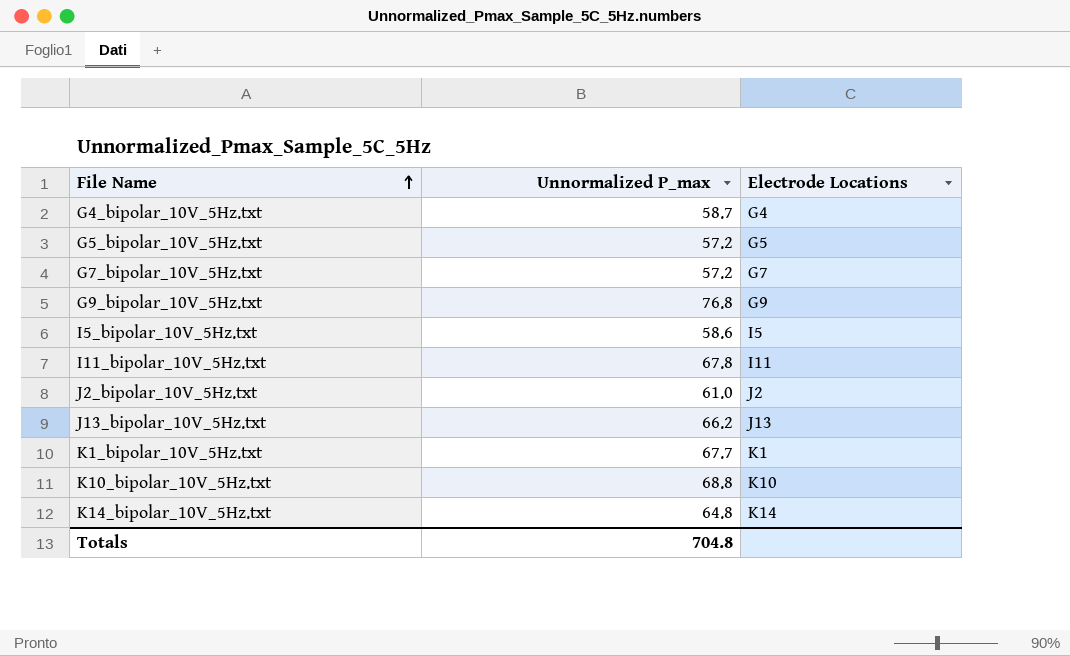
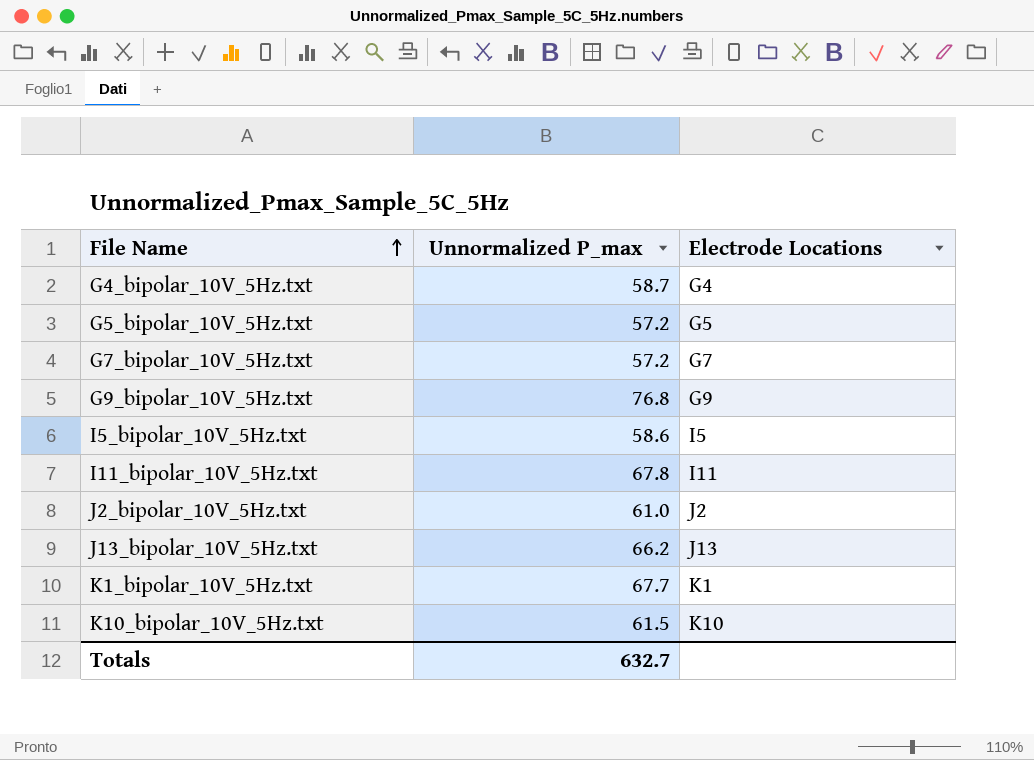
row K14_bipolar_10V_5Hz.txt: 64.8 | K14 -> none
K10_bipolar_10V_5Hz.txt | Unnormalized P_max: 68.8 -> 61.5
Totals | Unnormalized P_max: 704.8 -> 632.7

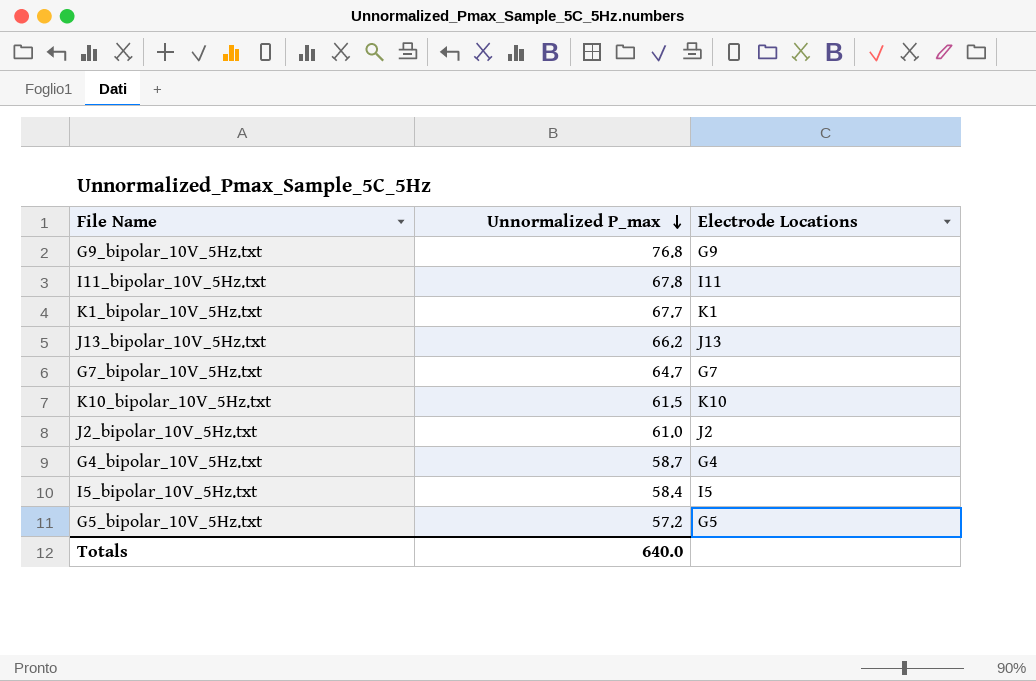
row order: File Name ascending -> Unnormalized P_max descending
G7_bipolar_10V_5Hz.txt | Unnormalized P_max: 57.2 -> 64.7
I5_bipolar_10V_5Hz.txt | Unnormalized P_max: 58.6 -> 58.4
Totals | Unnormalized P_max: 632.7 -> 640.0

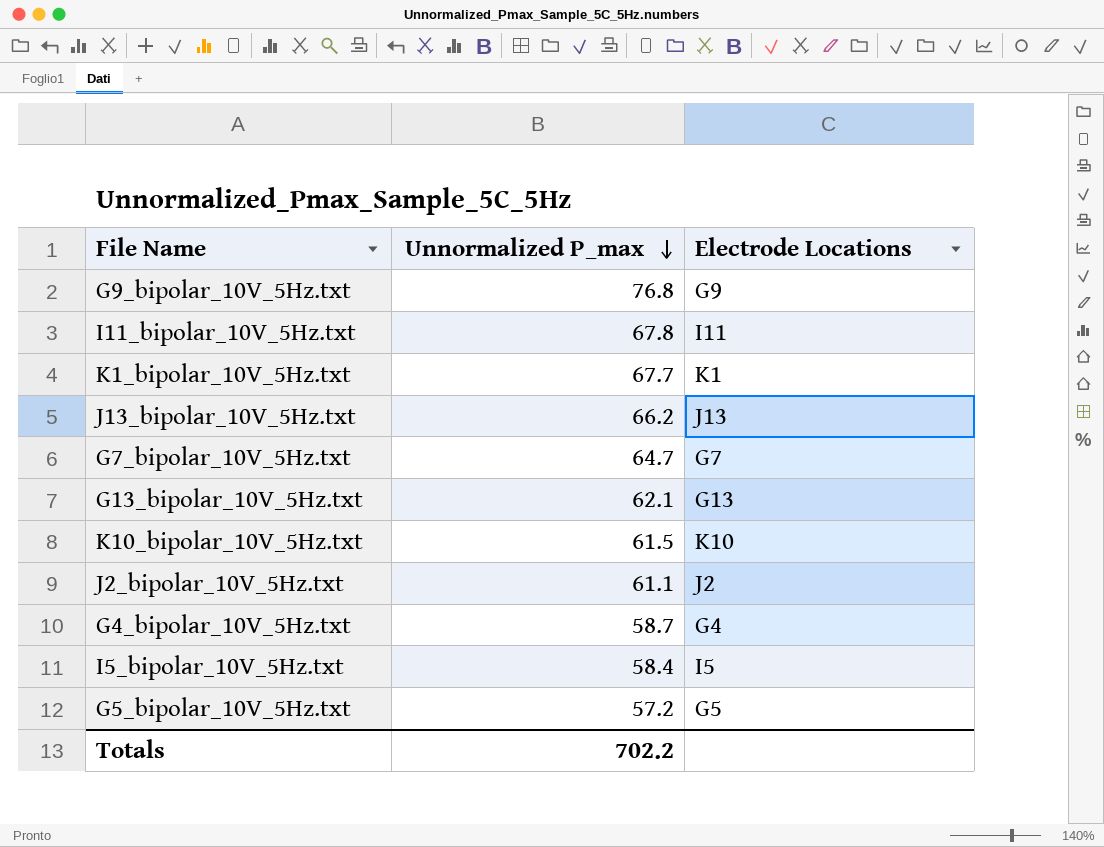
row G13_bipolar_10V_5Hz.txt: none -> 62.1 | G13
J2_bipolar_10V_5Hz.txt | Unnormalized P_max: 61.0 -> 61.1
Totals | Unnormalized P_max: 640.0 -> 702.2

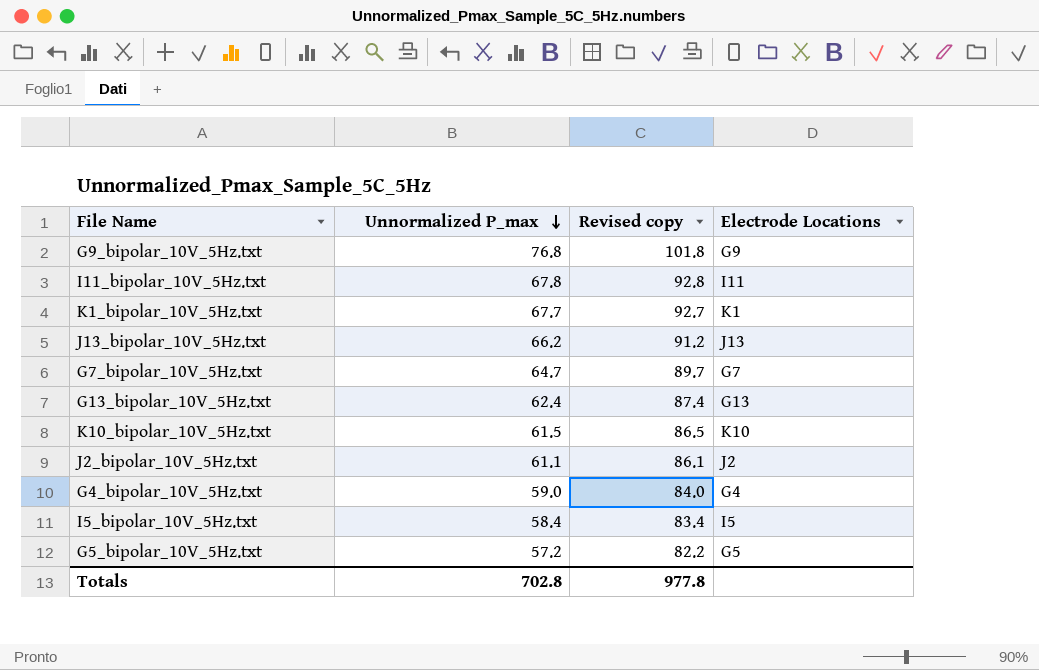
column Revised copy | formula: none -> [Unnormalized P_max] + 25
G13_bipolar_10V_5Hz.txt | Unnormalized P_max: 62.1 -> 62.4
G4_bipolar_10V_5Hz.txt | Unnormalized P_max: 58.7 -> 59.0
Totals | Unnormalized P_max: 702.2 -> 702.8

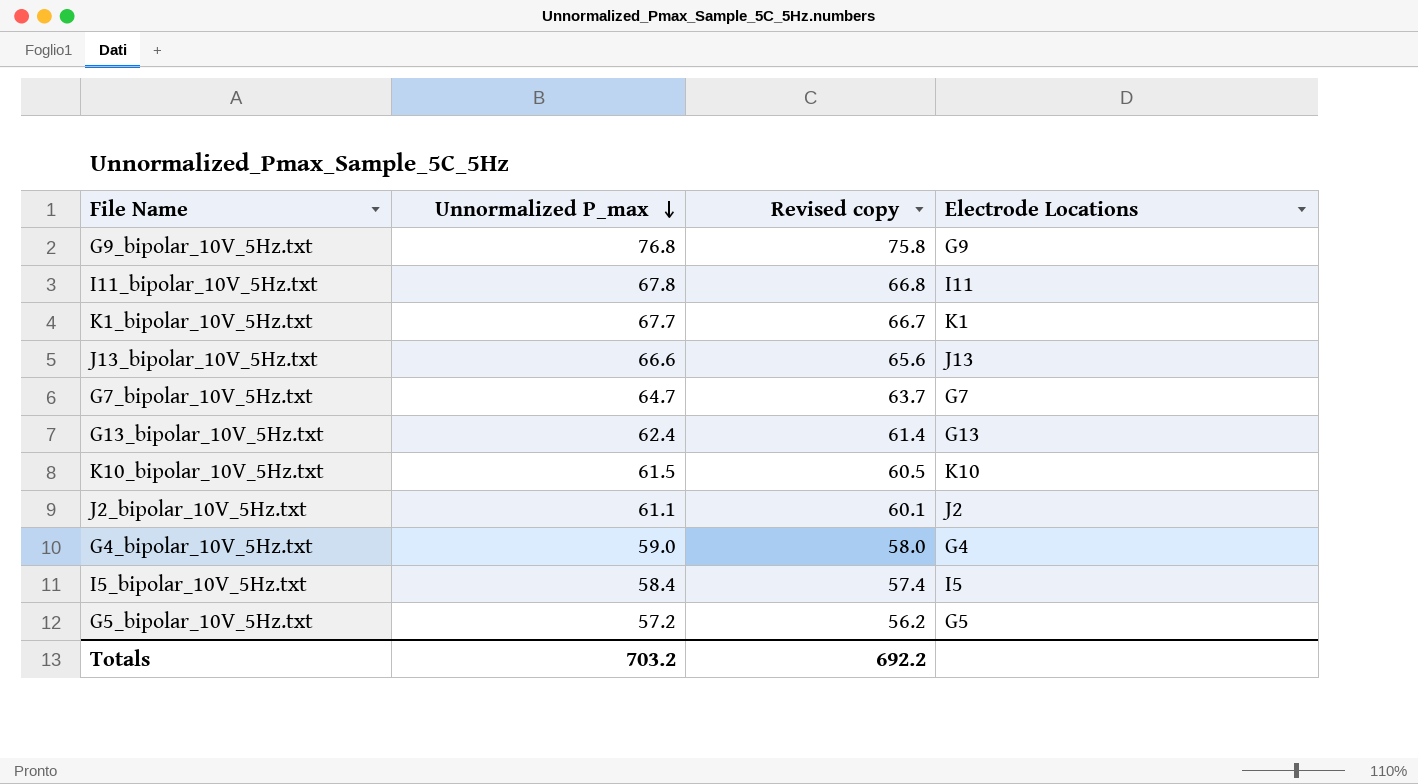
column Revised copy | formula: [Unnormalized P_max] + 25 -> [Unnormalized P_max] - 1
J13_bipolar_10V_5Hz.txt | Unnormalized P_max: 66.2 -> 66.6
Totals | Unnormalized P_max: 702.8 -> 703.2
Totals | Revised copy: 977.8 -> 692.2

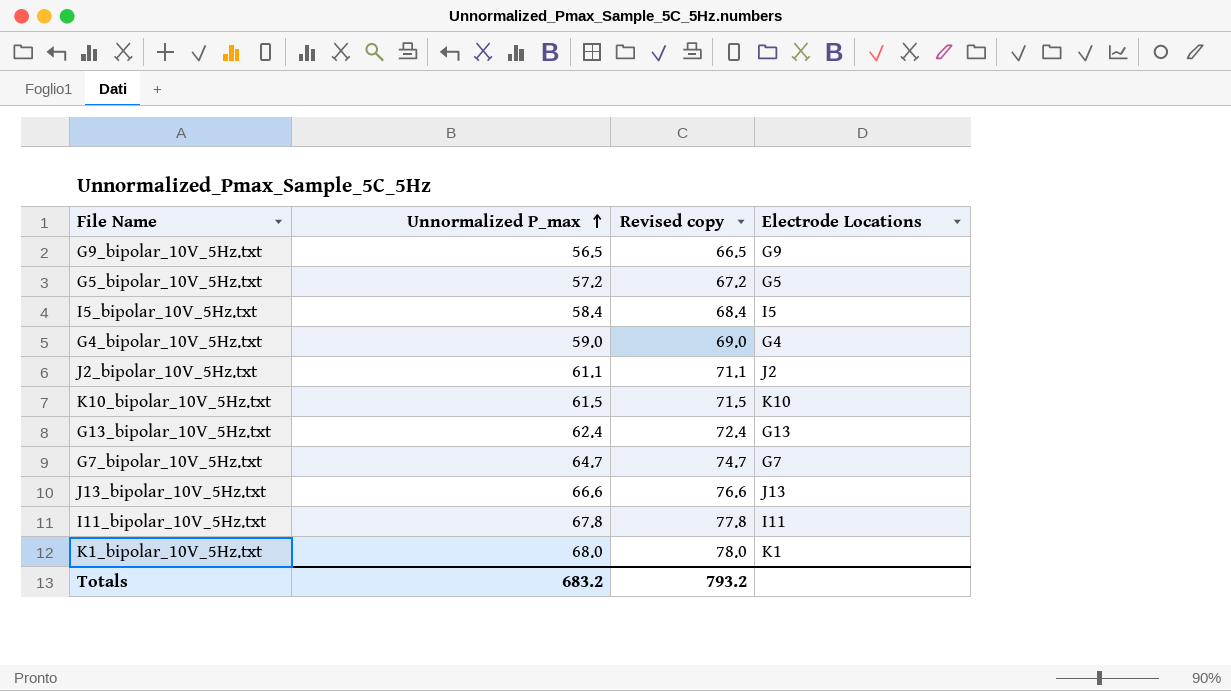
row order: Unnormalized P_max descending -> Unnormalized P_max ascending
column Revised copy | formula: [Unnormalized P_max] - 1 -> [Unnormalized P_max] + 10
G9_bipolar_10V_5Hz.txt | Unnormalized P_max: 76.8 -> 56.5
K1_bipolar_10V_5Hz.txt | Unnormalized P_max: 67.7 -> 68.0
Totals | Unnormalized P_max: 703.2 -> 683.2
Totals | Revised copy: 692.2 -> 793.2

